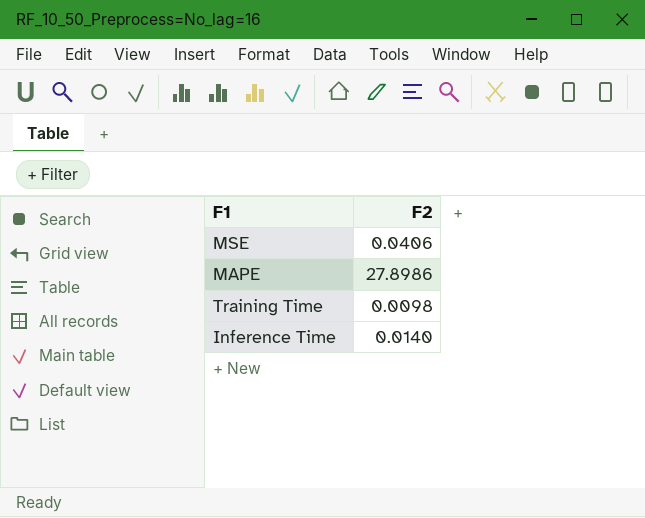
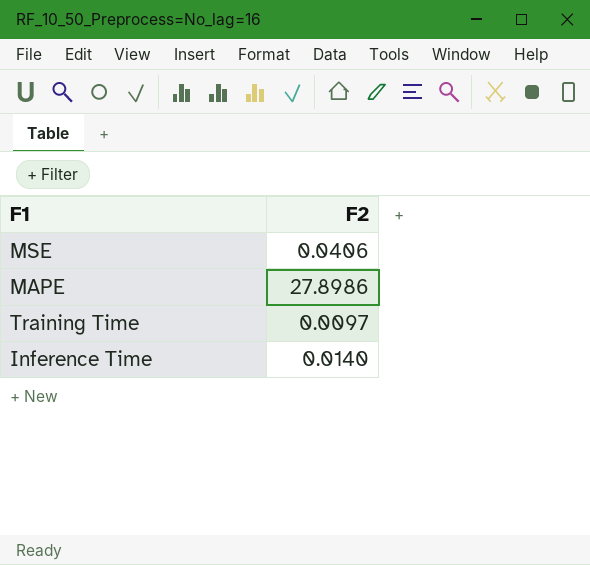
Training Time | F2: 0.0098 -> 0.0097

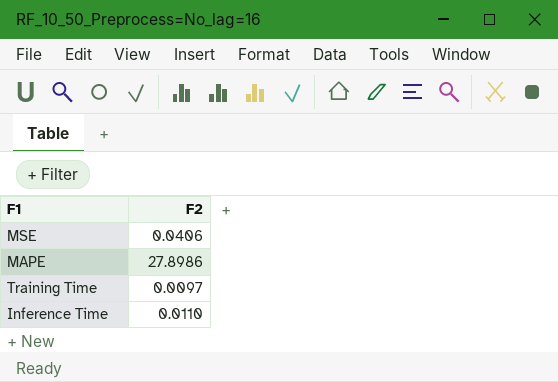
Inference Time | F2: 0.0140 -> 0.0110

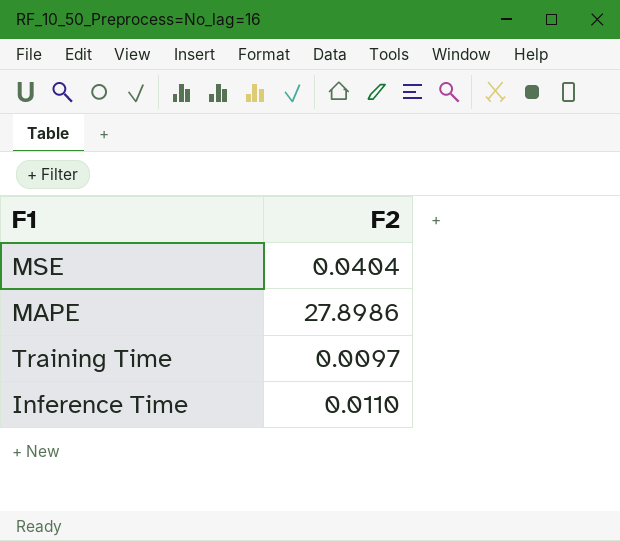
MSE | F2: 0.0406 -> 0.0404

